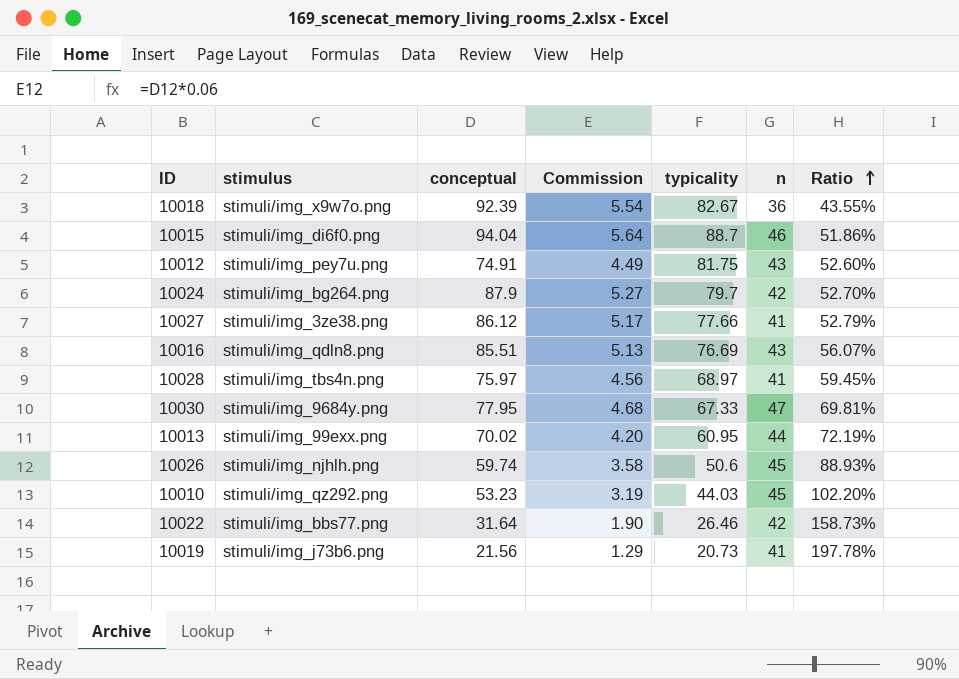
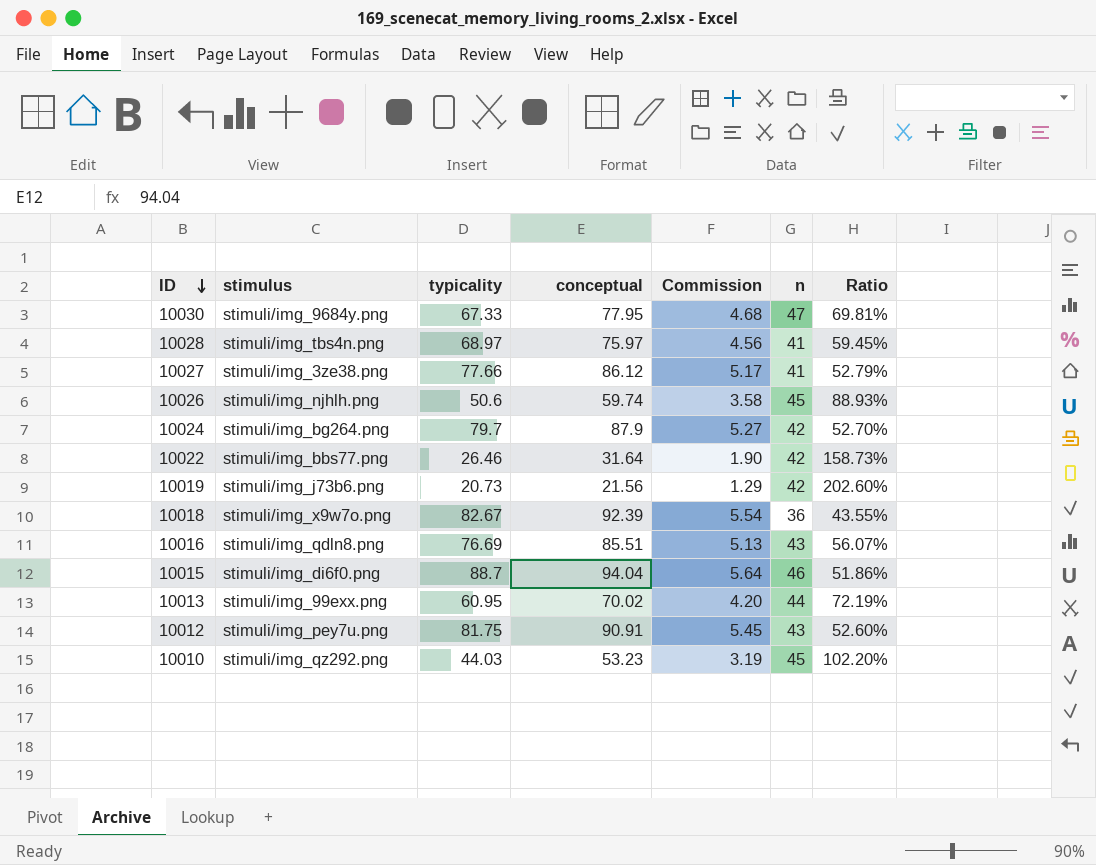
row order: Ratio ascending -> ID descending
column typicality | position: 5 -> 3
10019 | n: 41 -> 42
10019 | Ratio: 197.78% -> 202.60%
10012 | conceptual: 74.91 -> 90.91
10012 | Commission: 4.49 -> 5.45

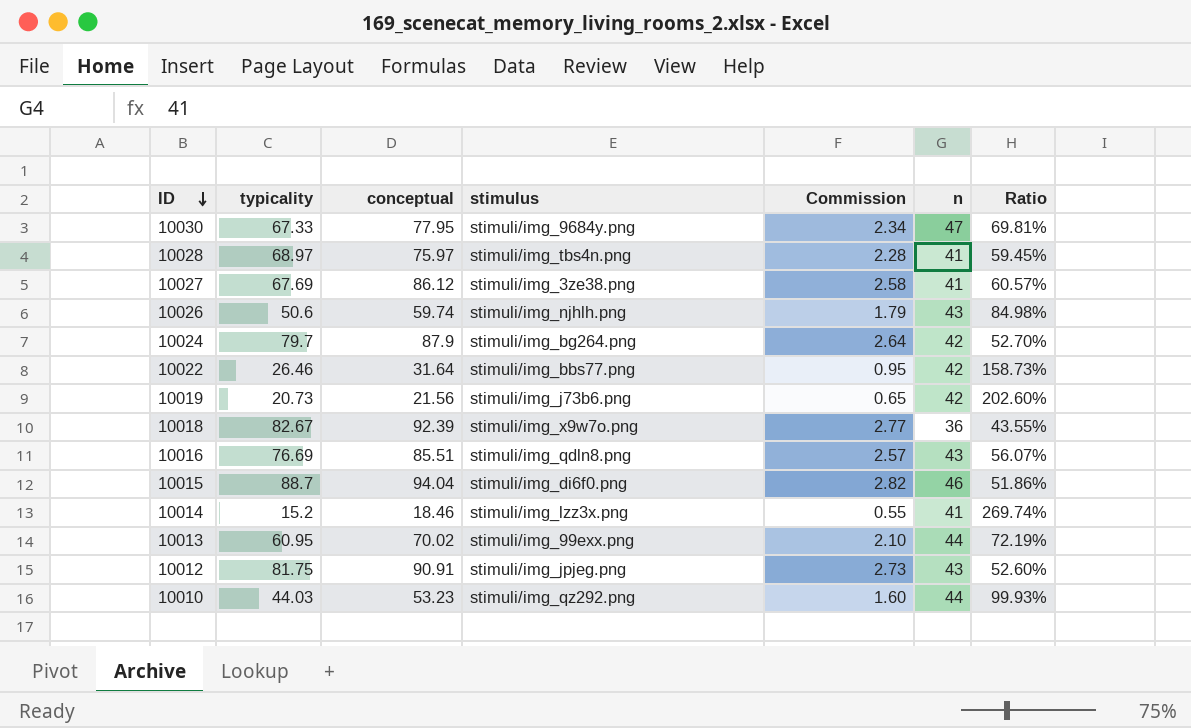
column stimulus | position: 2 -> 4
column Commission | formula: [conceptual] * 0.06 -> [conceptual] * 0.03
10027 | typicality: 77.66 -> 67.69
10027 | Ratio: 52.79% -> 60.57%
10026 | n: 45 -> 43
10026 | Ratio: 88.93% -> 84.98%
row 10014: none -> 15.2 | 18.46 | stimuli/img_lzz3x.png | 0.55 | 41 | 269.74%
10012 | stimulus: stimuli/img_pey7u.png -> stimuli/img_jpjeg.png
10010 | n: 45 -> 44
10010 | Ratio: 102.20% -> 99.93%

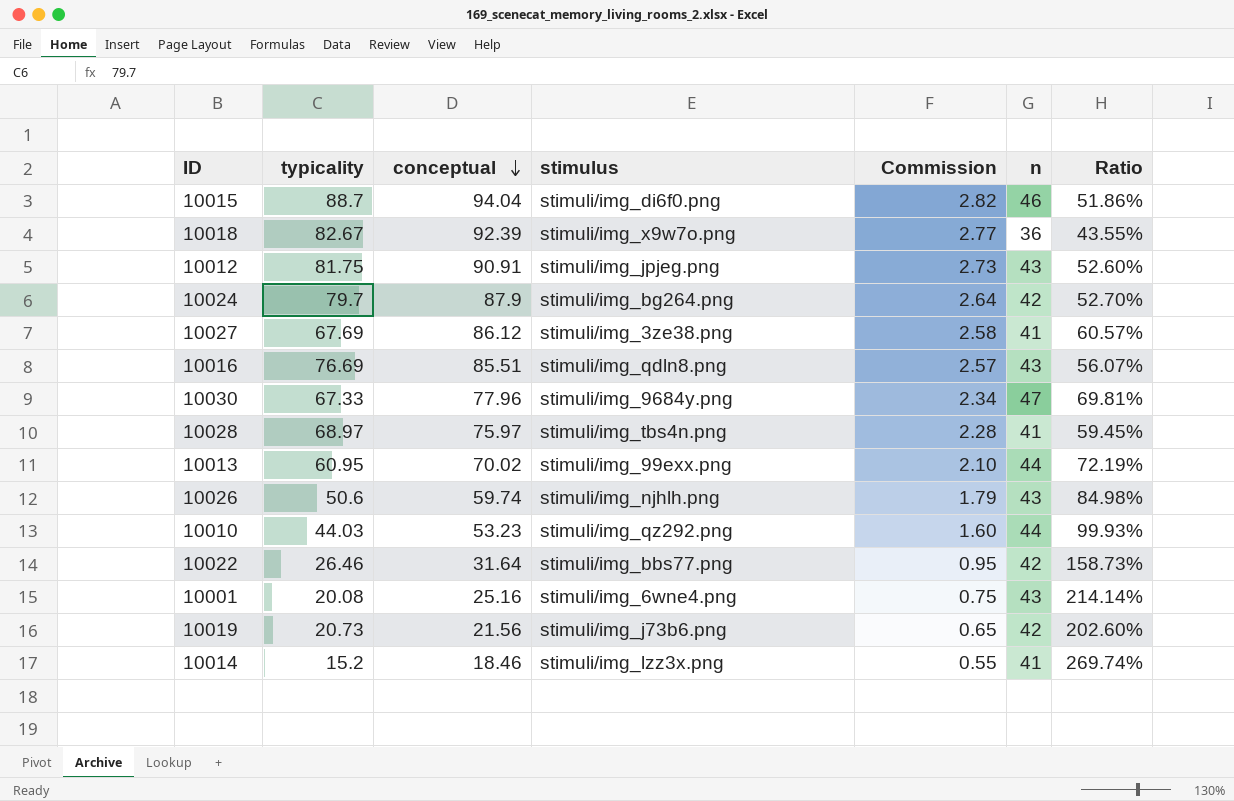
row order: ID descending -> conceptual descending
10030 | conceptual: 77.95 -> 77.96
row 10001: none -> 20.08 | 25.16 | stimuli/img_6wne4.png | 0.75 | 43 | 214.14%

